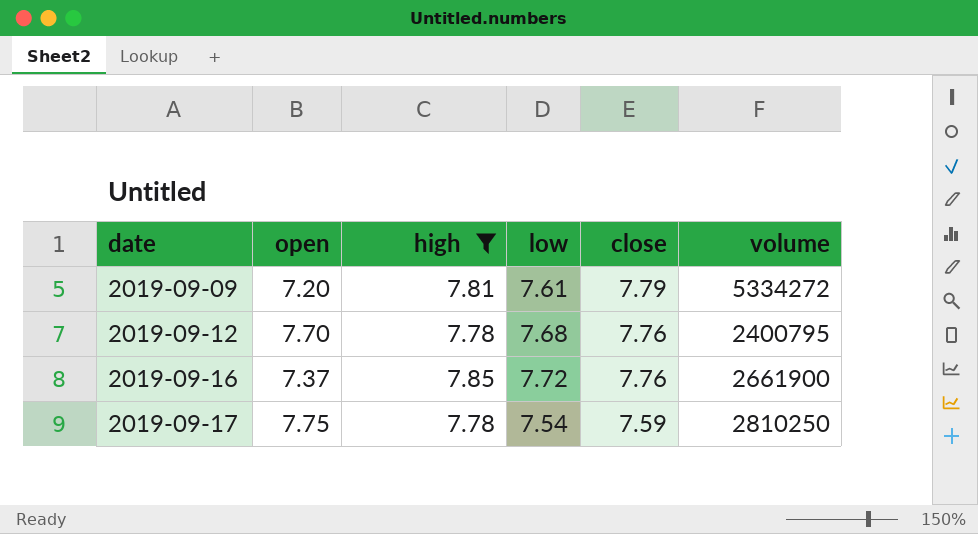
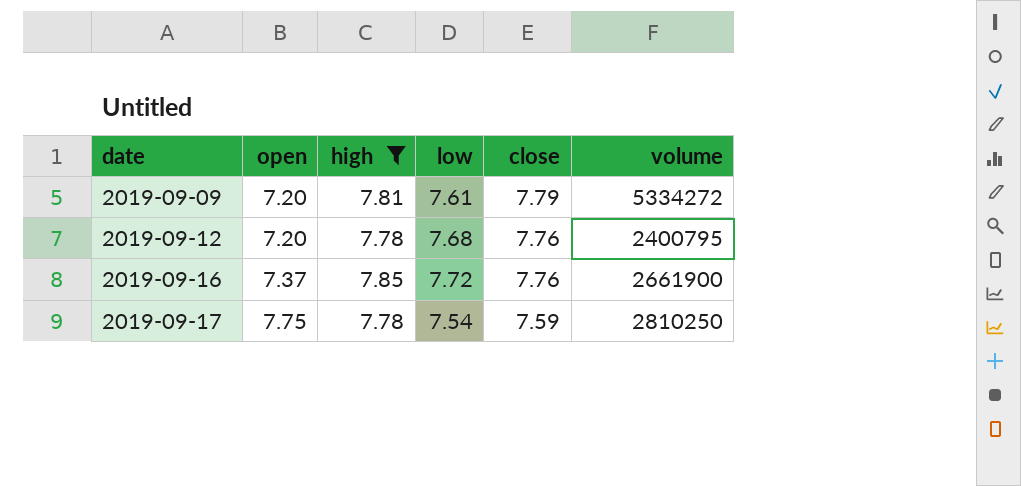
2019-09-12 | open: 7.70 -> 7.20

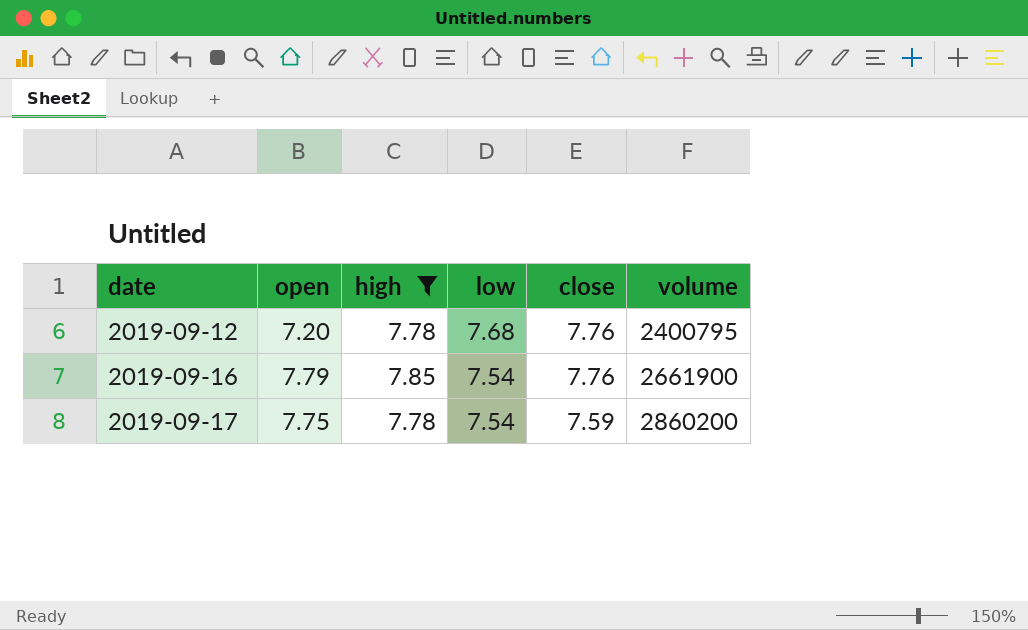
row 2019-09-09: 7.20 | 7.81 | 7.61 | 7.79 | 5334272 -> none
2019-09-16 | open: 7.37 -> 7.79
2019-09-16 | low: 7.72 -> 7.54
2019-09-17 | volume: 2810250 -> 2860200

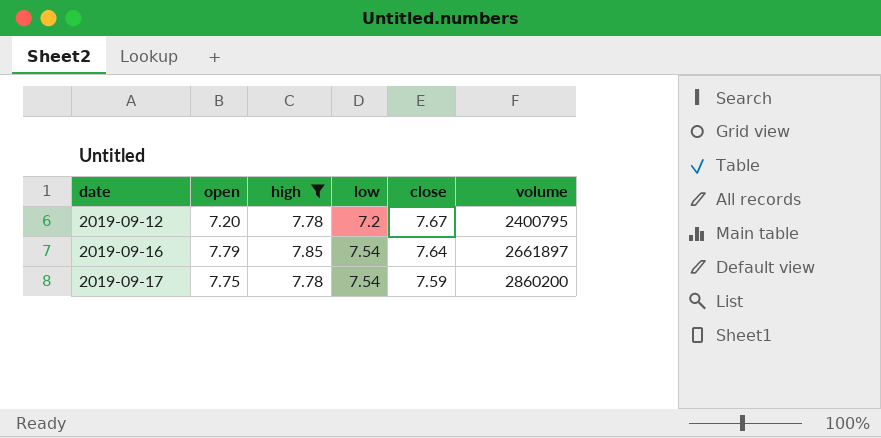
2019-09-12 | low: 7.68 -> 7.2
2019-09-12 | close: 7.76 -> 7.67
2019-09-16 | close: 7.76 -> 7.64
2019-09-16 | volume: 2661900 -> 2661897

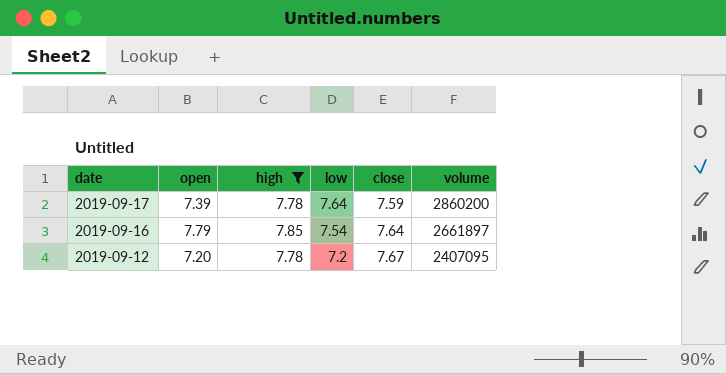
row order: date ascending -> date descending
2019-09-17 | open: 7.75 -> 7.39
2019-09-17 | low: 7.54 -> 7.64
2019-09-12 | volume: 2400795 -> 2407095

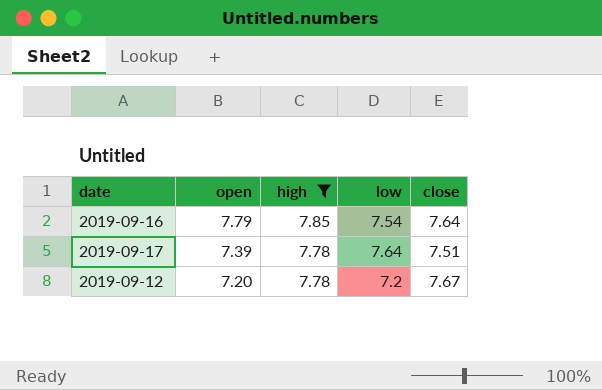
row order: date descending -> open descending
column volume | position: 6 -> none
2019-09-17 | close: 7.59 -> 7.51

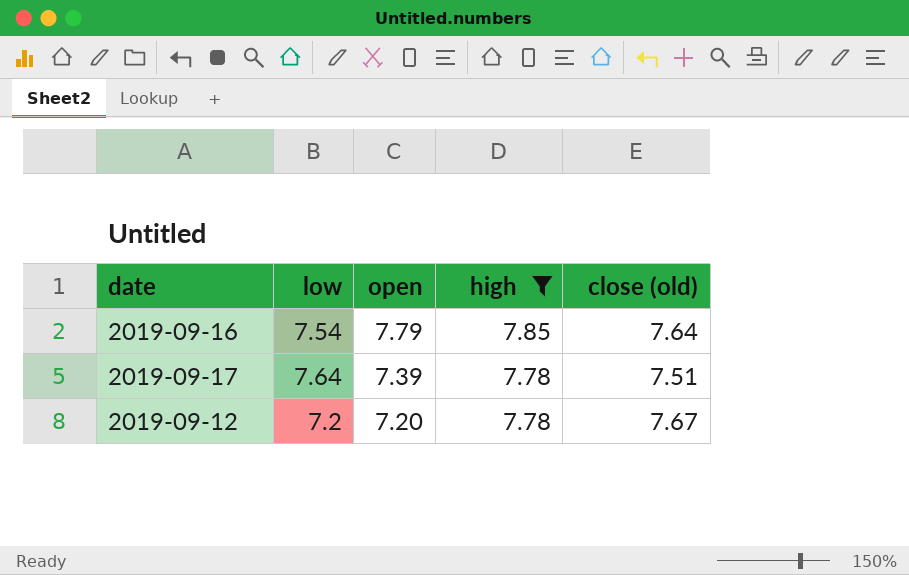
column low | position: 4 -> 2
column name: close -> close (old)

